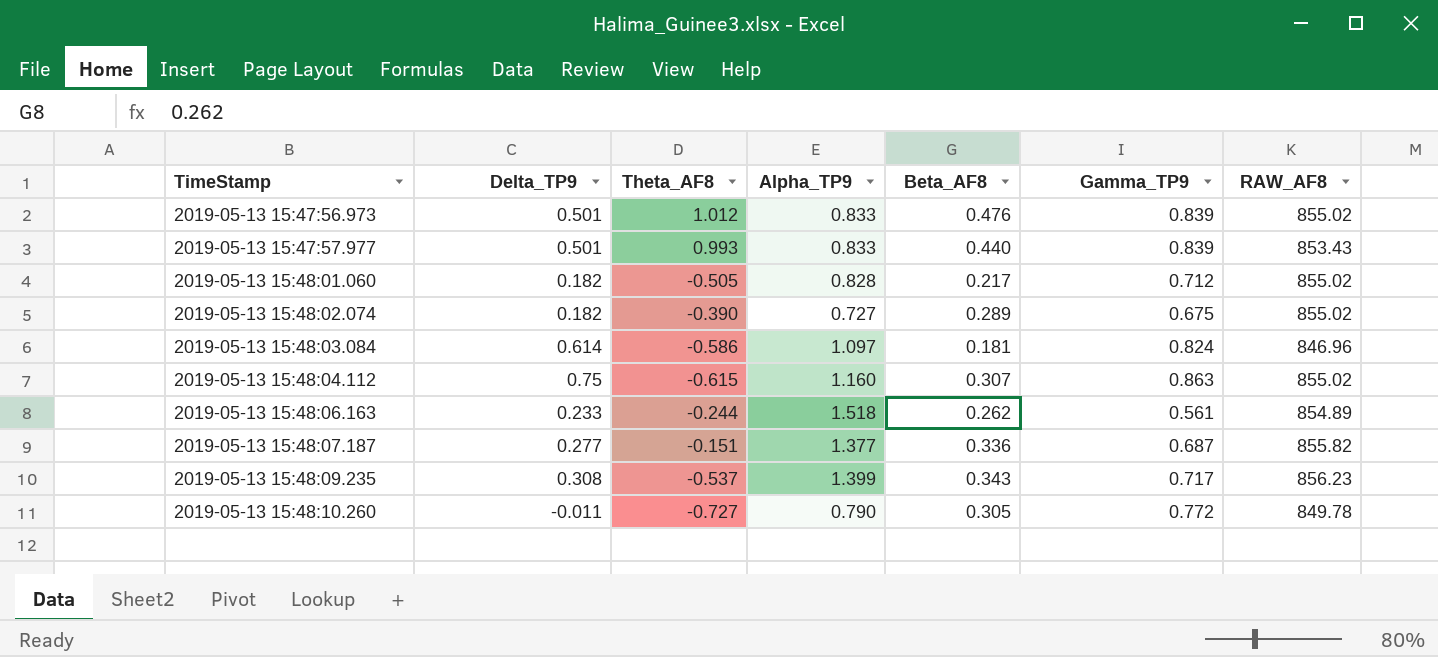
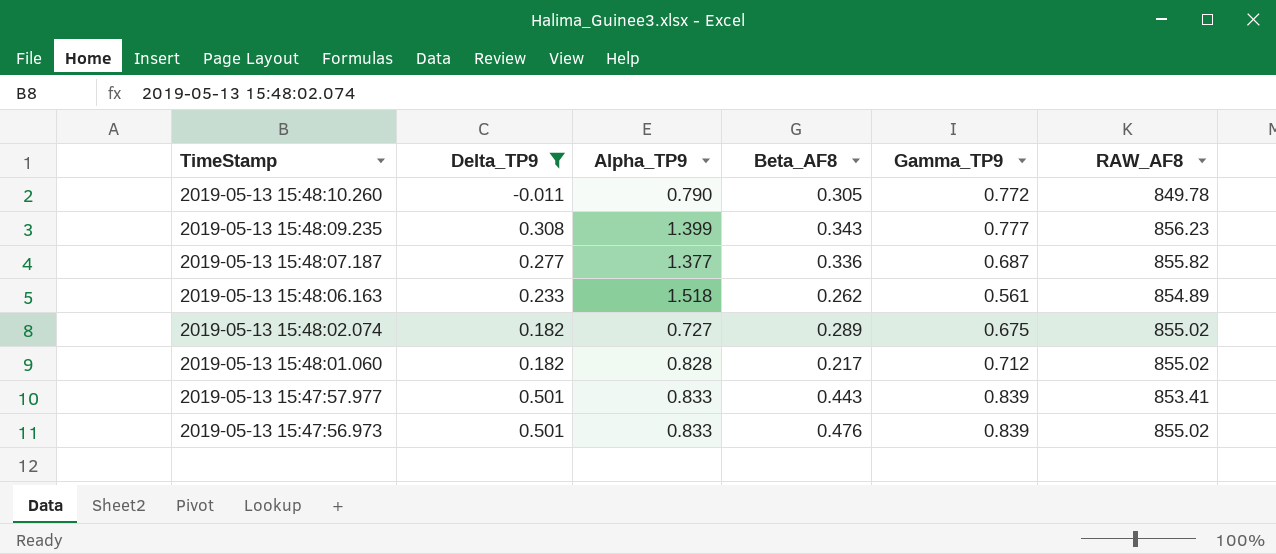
filter: none -> Delta_TP9 <= 0.501
row order: TimeStamp ascending -> TimeStamp descending
column Theta_AF8 | position: 3 -> none
2019-05-13 15:48:09.235 | Gamma_TP9: 0.717 -> 0.777
2019-05-13 15:47:57.977 | Beta_AF8: 0.440 -> 0.443
2019-05-13 15:47:57.977 | RAW_AF8: 853.43 -> 853.41

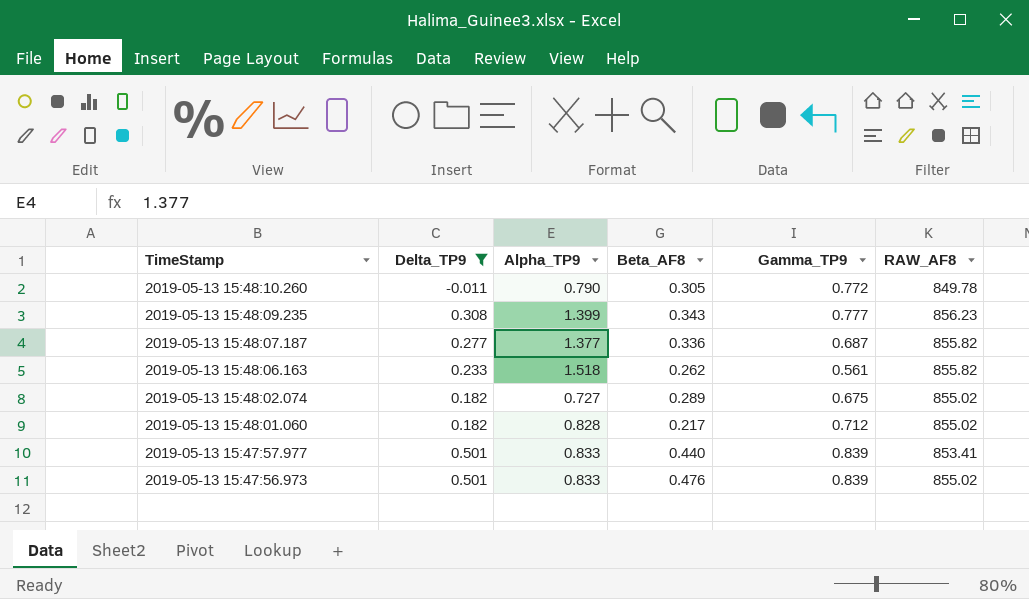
2019-05-13 15:48:06.163 | RAW_AF8: 854.89 -> 855.82
2019-05-13 15:47:57.977 | Beta_AF8: 0.443 -> 0.440

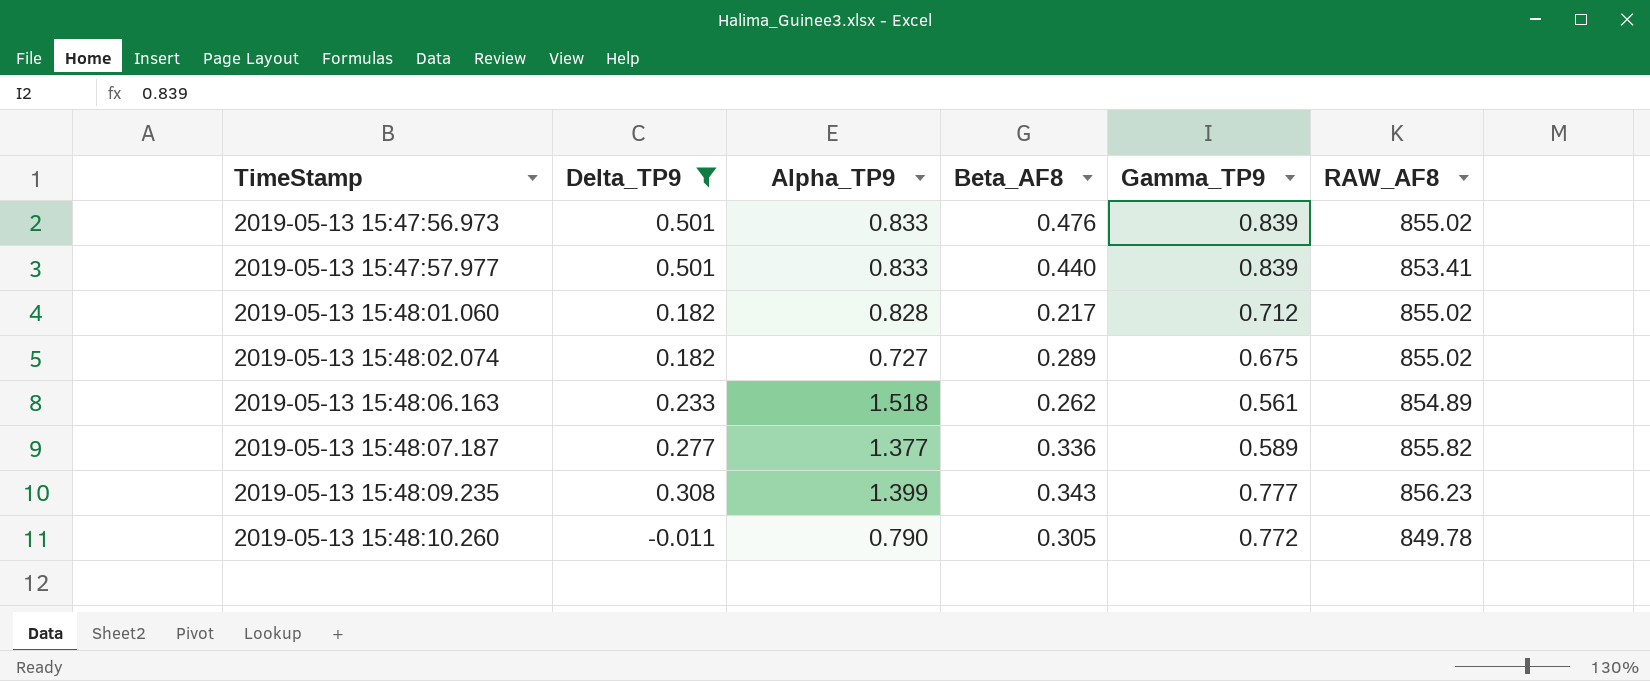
row order: TimeStamp descending -> TimeStamp ascending
2019-05-13 15:48:06.163 | RAW_AF8: 855.82 -> 854.89
2019-05-13 15:48:07.187 | Gamma_TP9: 0.687 -> 0.589

